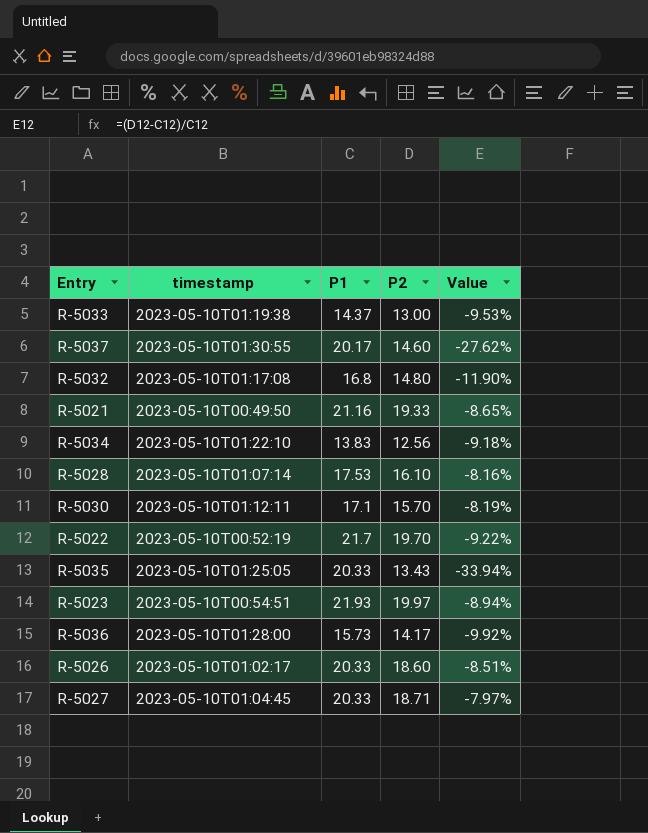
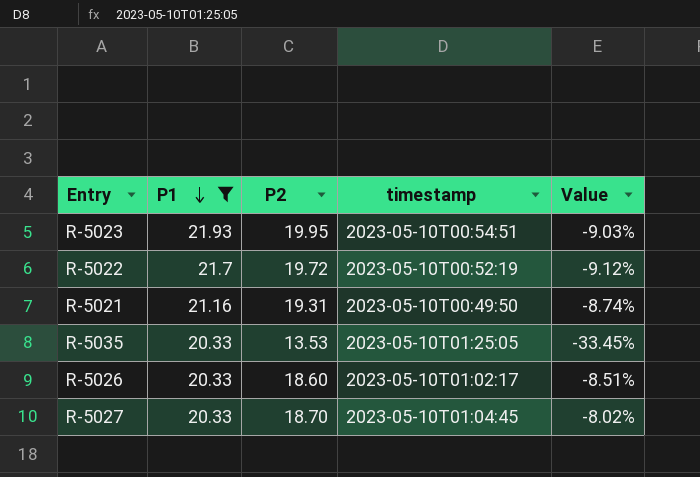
filter: none -> P1 >= 20.33
row order: none -> P1 descending
column timestamp | position: 2 -> 4
R-5023 | P2: 19.97 -> 19.95
R-5023 | Value: -8.94% -> -9.03%
R-5022 | P2: 19.70 -> 19.72
R-5022 | Value: -9.22% -> -9.12%
R-5021 | P2: 19.33 -> 19.31
R-5021 | Value: -8.65% -> -8.74%
R-5035 | P2: 13.43 -> 13.53
R-5035 | Value: -33.94% -> -33.45%
R-5027 | P2: 18.71 -> 18.70
R-5027 | Value: -7.97% -> -8.02%

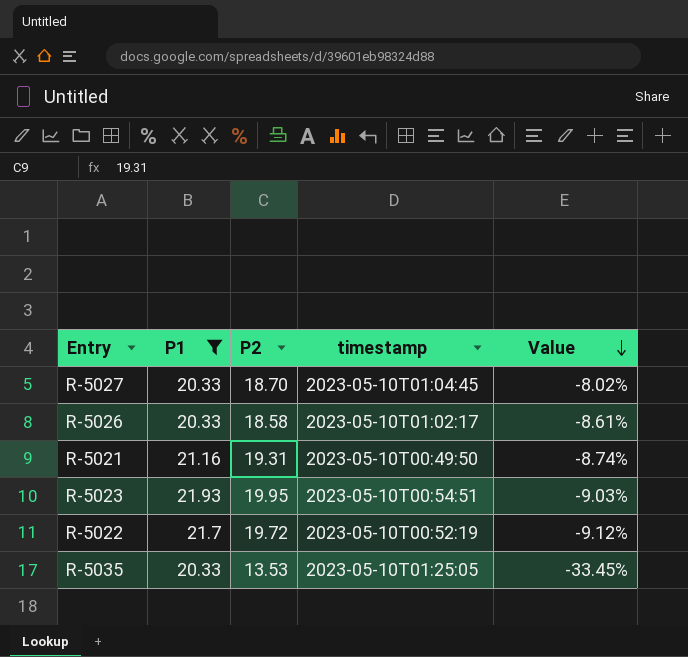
row order: P1 descending -> Value descending
R-5026 | P2: 18.60 -> 18.58
R-5026 | Value: -8.51% -> -8.61%

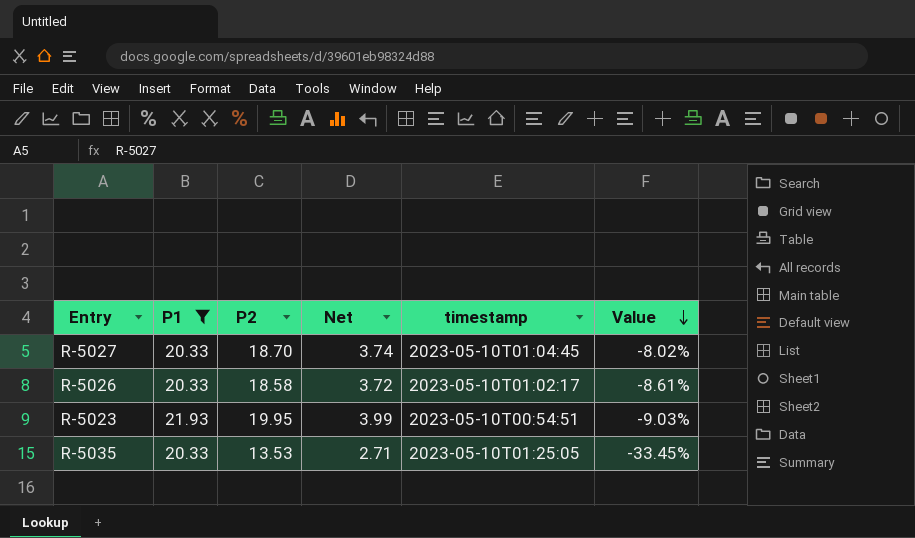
column Net | formula: none -> [P2] * 0.2
row R-5021: 21.16 | 19.31 | 2023-05-10T00:49:50 | -8.74% -> none
row R-5022: 21.7 | 19.72 | 2023-05-10T00:52:19 | -9.12% -> none

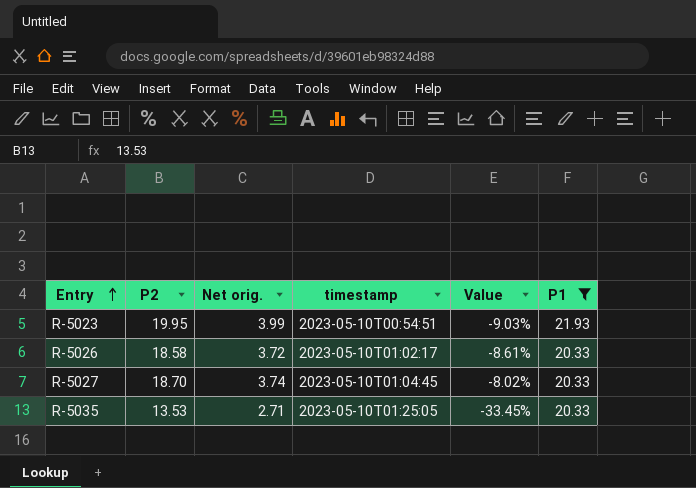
row order: Value descending -> Entry ascending
column name: Net -> Net orig.
column P1 | position: 2 -> 6

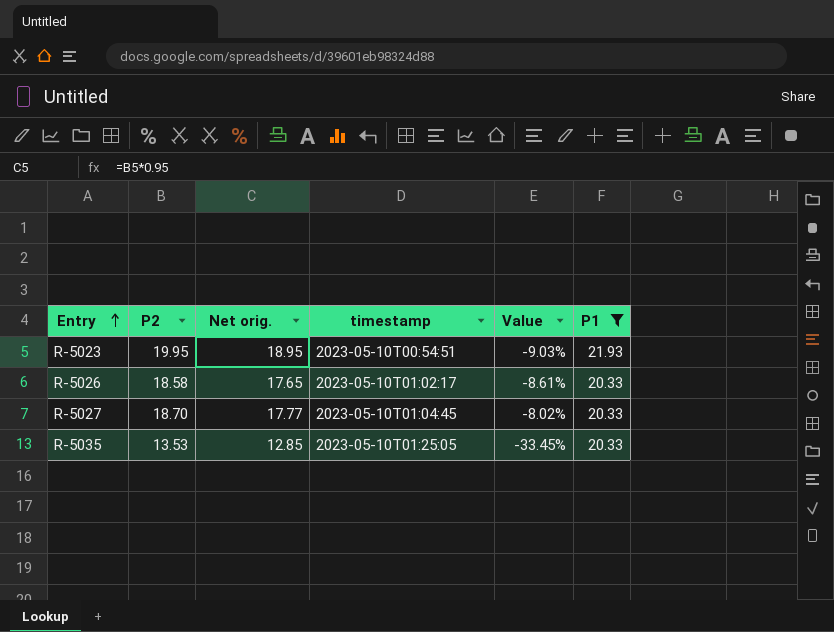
column Net orig. | formula: [P2] * 0.2 -> [P2] * 0.95

